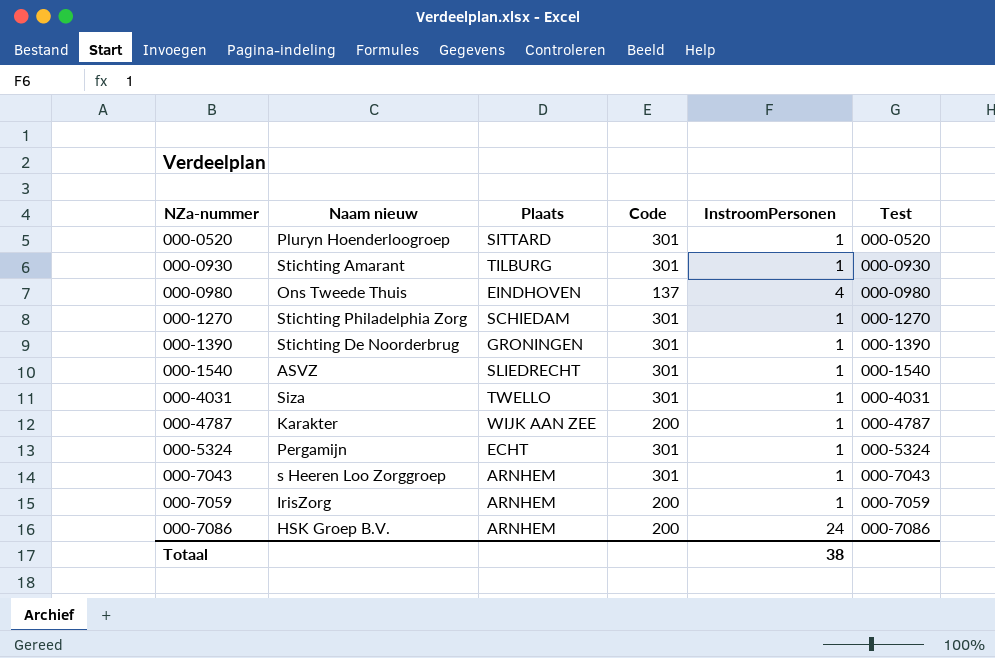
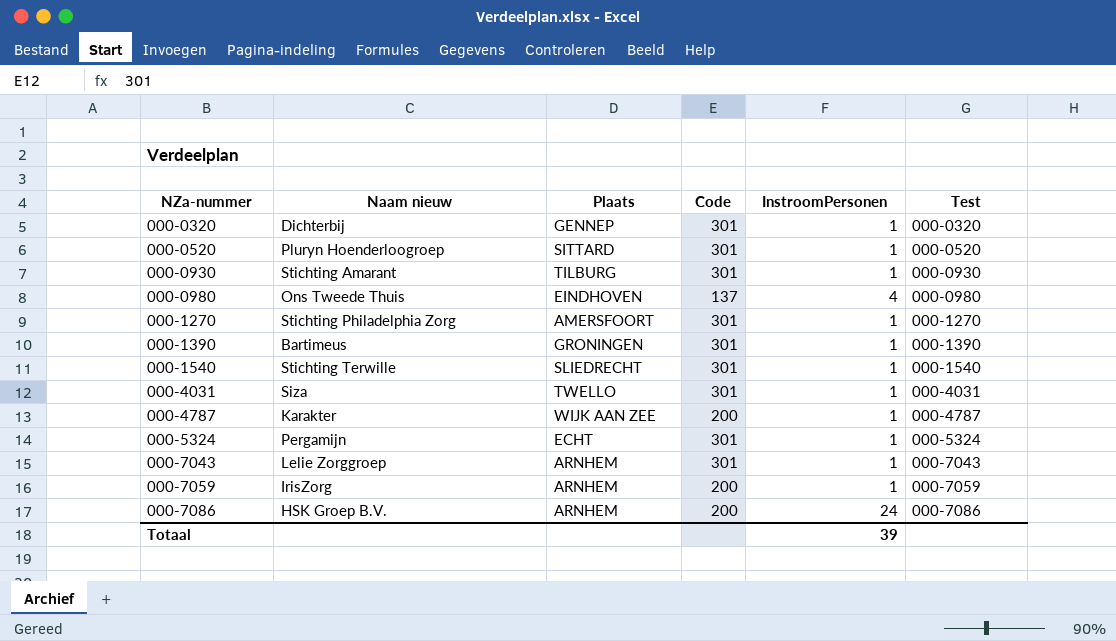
row 000-0320: none -> Dichterbij | GENNEP | 301 | 1 | 000-0320
000-1270 | Plaats: SCHIEDAM -> AMERSFOORT
000-1390 | Naam nieuw: Stichting De Noorderbrug -> Bartimeus
000-1540 | Naam nieuw: ASVZ -> Stichting Terwille
000-7043 | Naam nieuw: s Heeren Loo Zorggroep -> Lelie Zorggroep
Totaal | InstroomPersonen: 38 -> 39

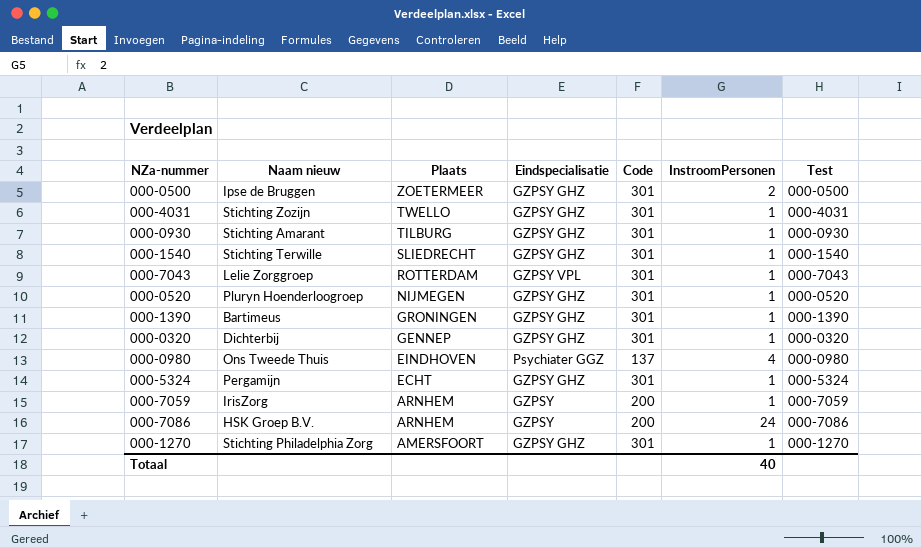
row order: NZa-nummer ascending -> Plaats descending
column Eindspecialisatie | position: none -> 4
row 000-4787: Karakter | WIJK AAN ZEE | 200 | 1 | 000-4787 -> none
row 000-0500: none -> Ipse de Bruggen | ZOETERMEER | GZPSY GHZ | 301 | 2 | 000-0500
000-4031 | Naam nieuw: Siza -> Stichting Zozijn
000-7043 | Plaats: ARNHEM -> ROTTERDAM
000-0520 | Plaats: SITTARD -> NIJMEGEN
Totaal | InstroomPersonen: 39 -> 40

